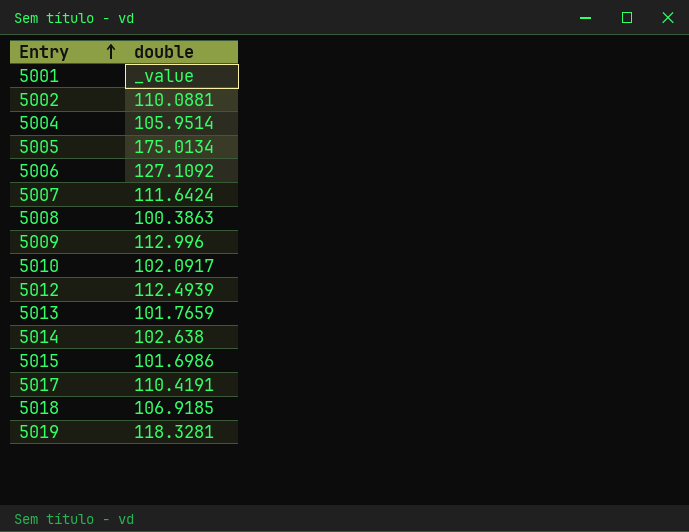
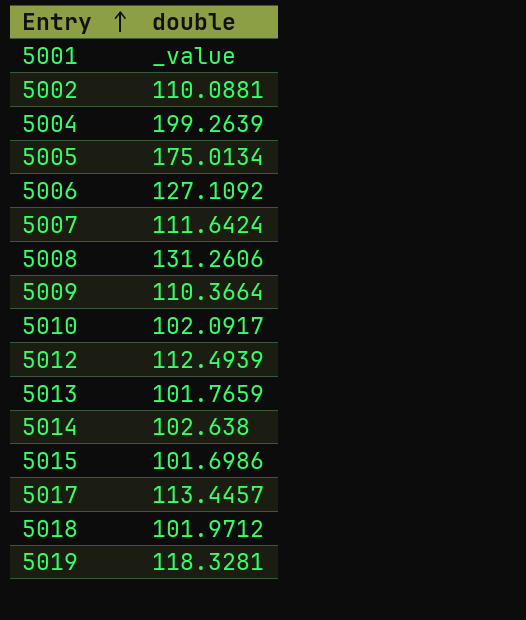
5004 | double: 105.9514 -> 199.2639
5008 | double: 100.3863 -> 131.2606
5009 | double: 112.996 -> 110.3664
5017 | double: 110.4191 -> 113.4457
5018 | double: 106.9185 -> 101.9712

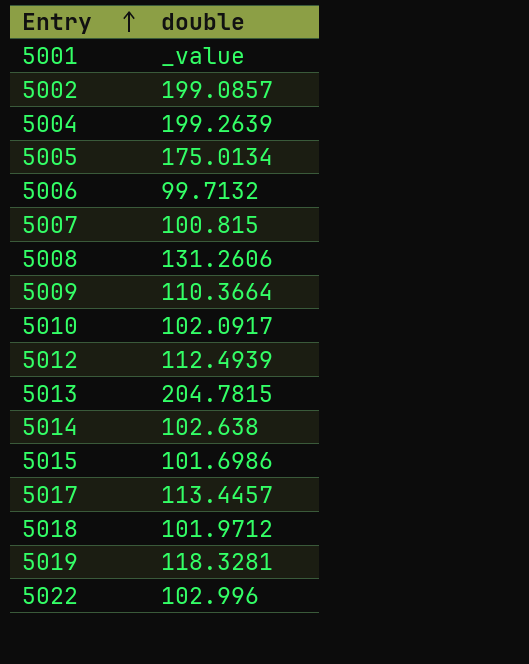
5002 | double: 110.0881 -> 199.0857
5006 | double: 127.1092 -> 99.7132
5007 | double: 111.6424 -> 100.815
5013 | double: 101.7659 -> 204.7815
row 5022: none -> 102.996

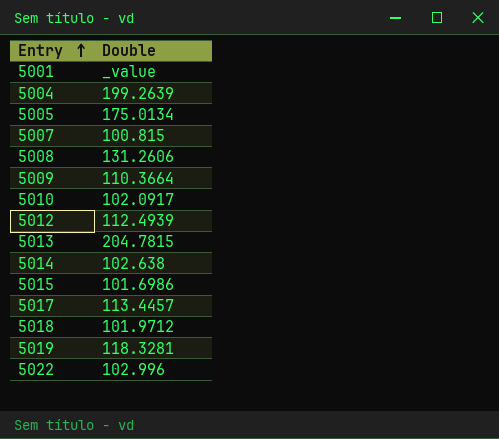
column name: double -> Double
row 5002: 199.0857 -> none
row 5006: 99.7132 -> none

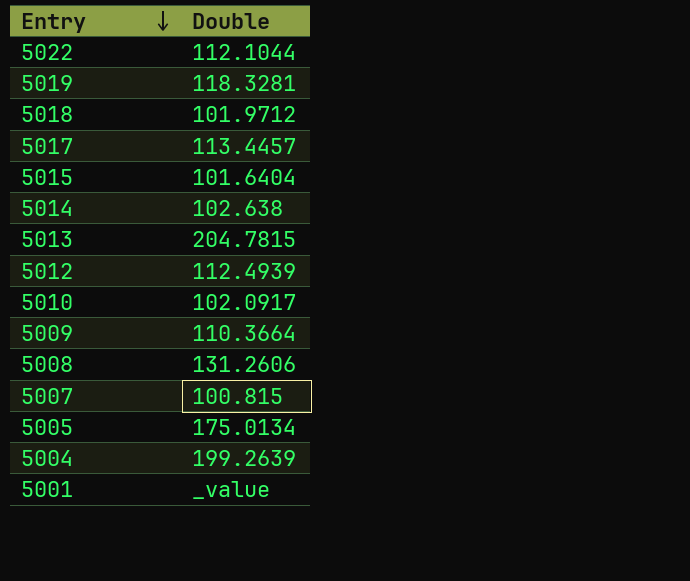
row order: Entry ascending -> Entry descending
5022 | Double: 102.996 -> 112.1044
5015 | Double: 101.6986 -> 101.6404

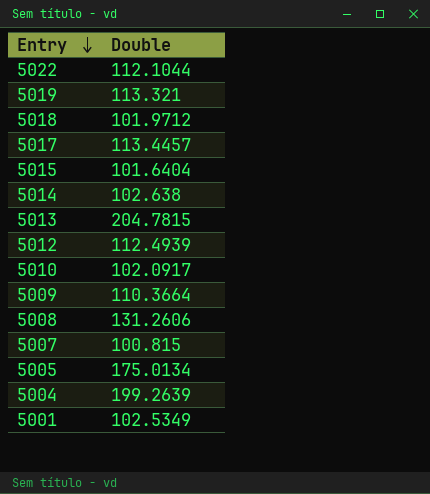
5019 | Double: 118.3281 -> 113.321
5001 | Double: _value -> 102.5349

